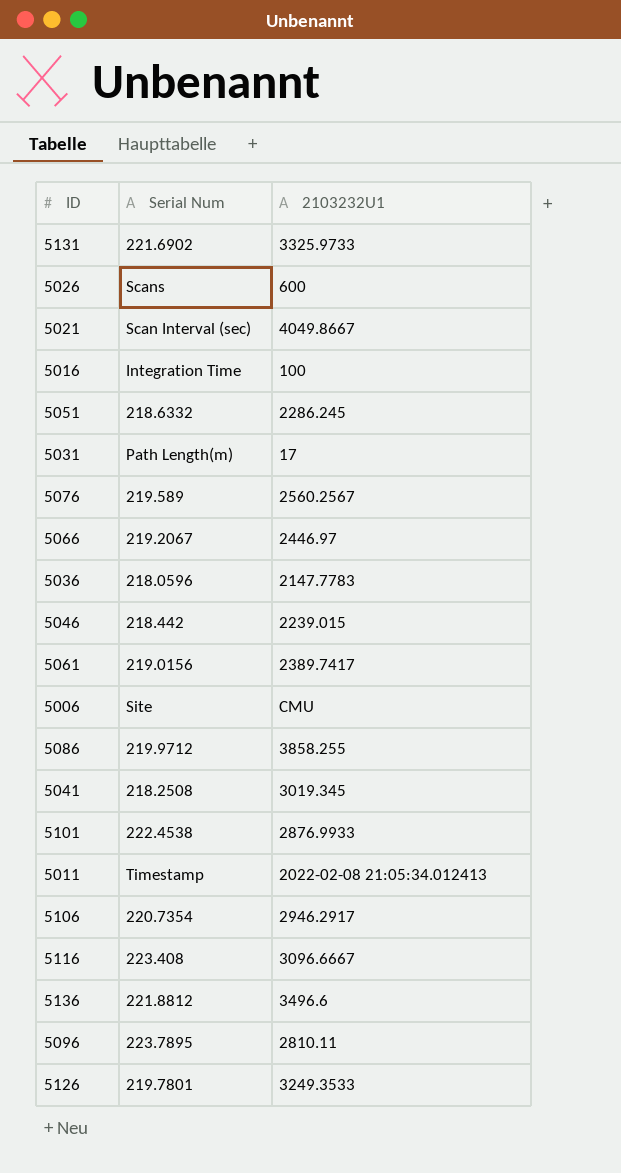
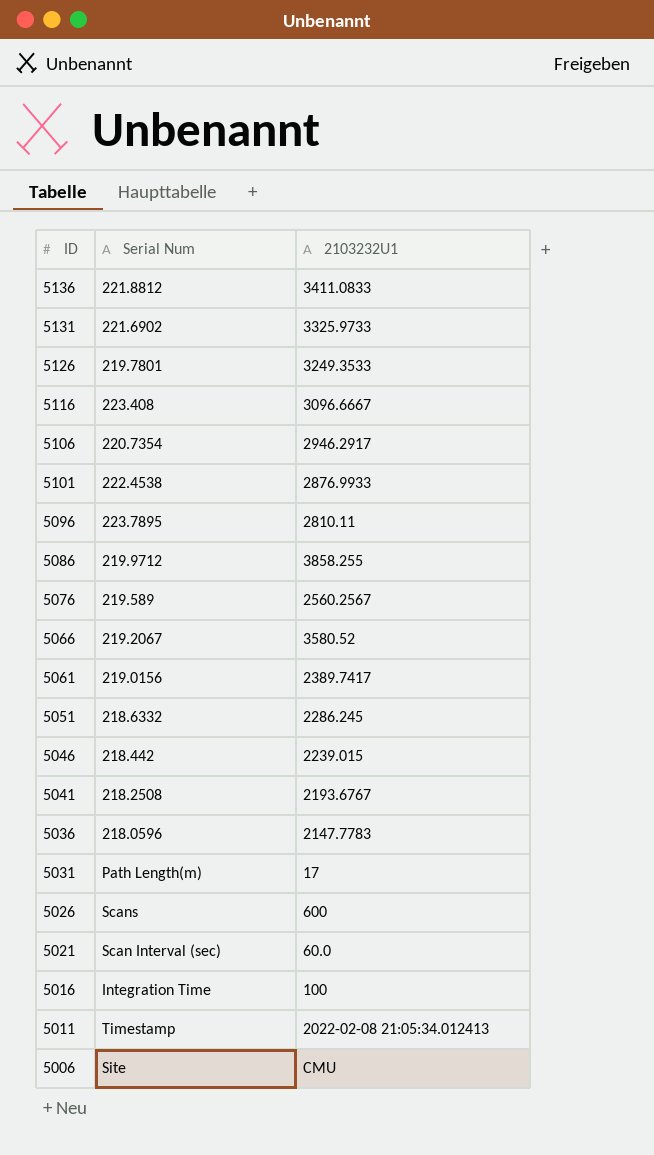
row order: none -> ID descending
5136 | 2103232U1: 3496.6 -> 3411.0833
5066 | 2103232U1: 2446.97 -> 3580.52
5041 | 2103232U1: 3019.345 -> 2193.6767
5021 | 2103232U1: 4049.8667 -> 60.0

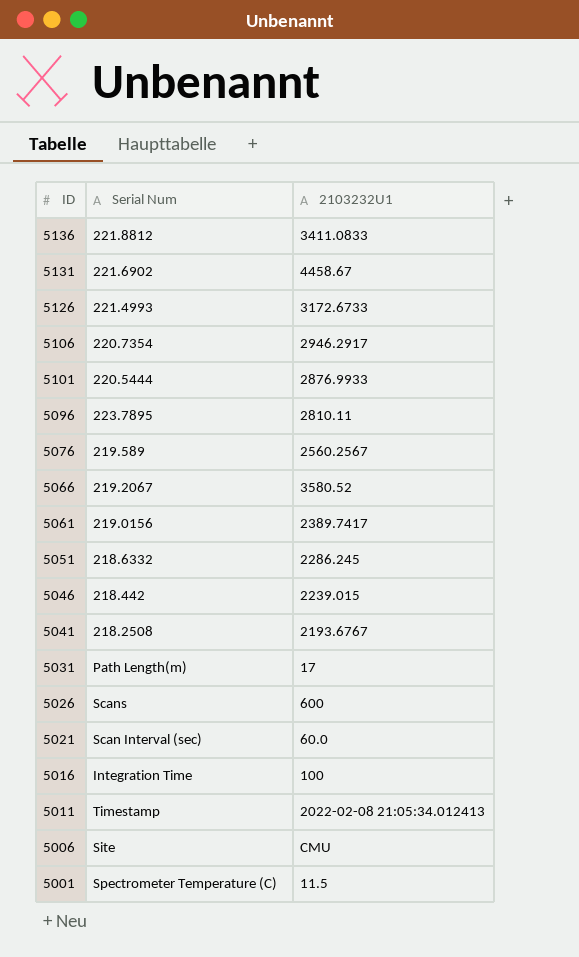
row 5116: 223.408 | 3096.6667 -> none
row 5086: 219.9712 | 3858.255 -> none
row 5036: 218.0596 | 2147.7783 -> none
5131 | 2103232U1: 3325.9733 -> 4458.67
5126 | Serial Num: 219.7801 -> 221.4993
5126 | 2103232U1: 3249.3533 -> 3172.6733
5101 | Serial Num: 222.4538 -> 220.5444
row 5001: none -> Spectrometer Temperature (C) | 11.5

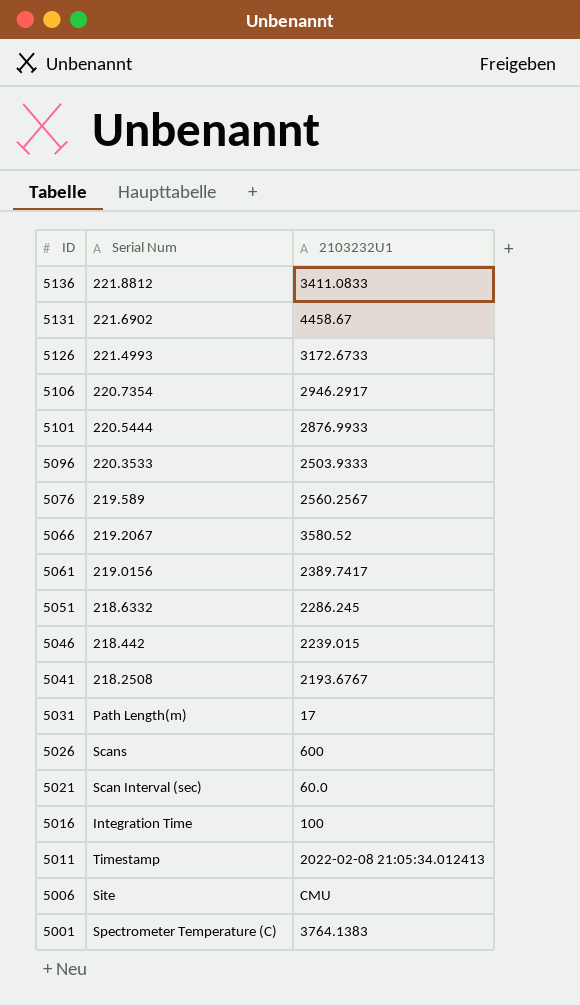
5096 | Serial Num: 223.7895 -> 220.3533
5096 | 2103232U1: 2810.11 -> 2503.9333
5001 | 2103232U1: 11.5 -> 3764.1383

